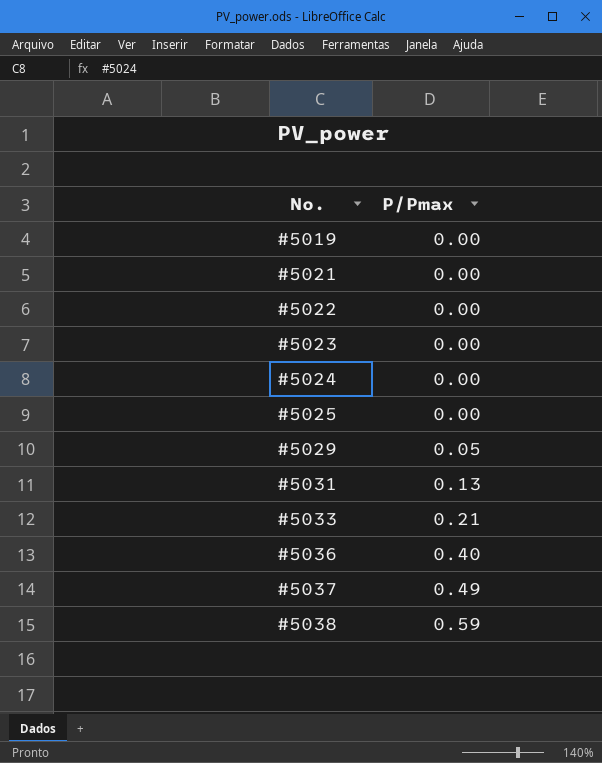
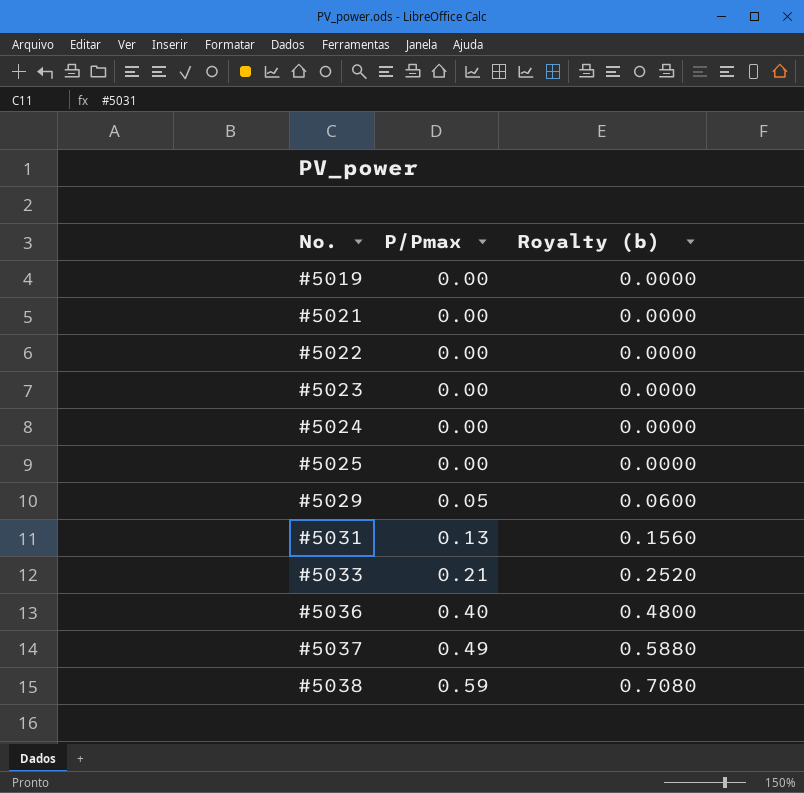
column Royalty (b) | formula: none -> [P/Pmax] * 1.2

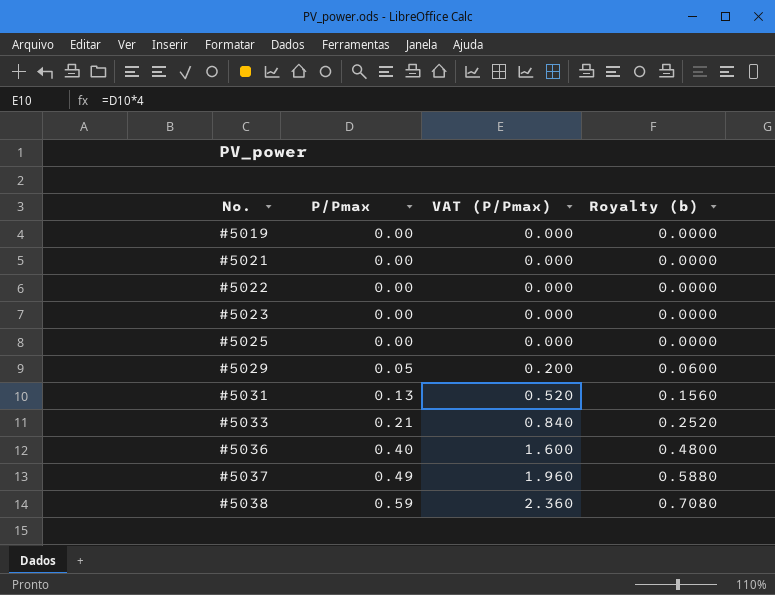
column VAT (P/Pmax) | formula: none -> [P/Pmax] * 4
row #5024: 0.00 | 0.0000 -> none

